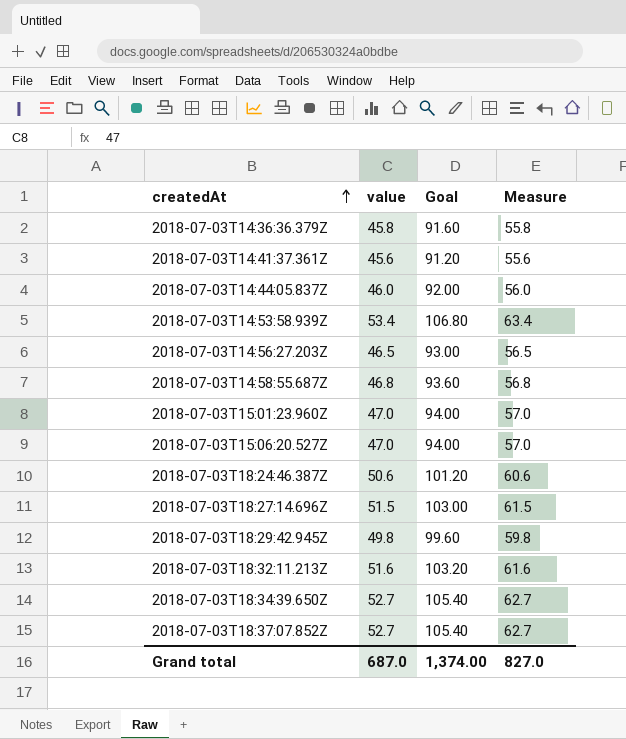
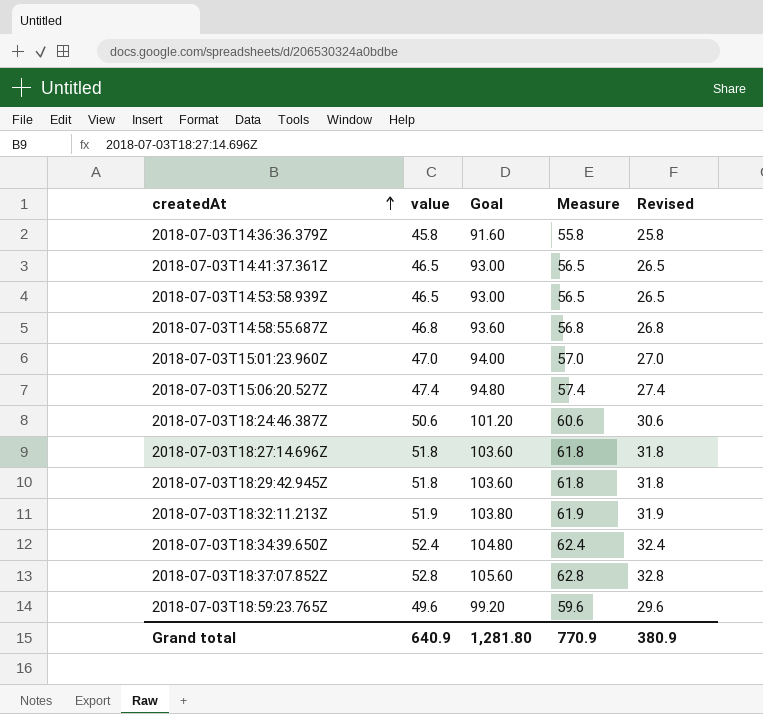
column Revised | formula: none -> [value] - 20
row 2018-07-03T14:44:05.837Z: 46.0 | 92.00 | 56.0 -> none
row 2018-07-03T14:56:27.203Z: 46.5 | 93.00 | 56.5 -> none
2018-07-03T14:41:37.361Z | value: 45.6 -> 46.5
2018-07-03T14:41:37.361Z | Goal: 91.20 -> 93.00
2018-07-03T14:41:37.361Z | Measure: 55.6 -> 56.5
2018-07-03T14:53:58.939Z | value: 53.4 -> 46.5
2018-07-03T14:53:58.939Z | Goal: 106.80 -> 93.00
2018-07-03T14:53:58.939Z | Measure: 63.4 -> 56.5
2018-07-03T15:06:20.527Z | value: 47.0 -> 47.4
2018-07-03T15:06:20.527Z | Goal: 94.00 -> 94.80
2018-07-03T15:06:20.527Z | Measure: 57.0 -> 57.4
2018-07-03T18:27:14.696Z | value: 51.5 -> 51.8
2018-07-03T18:27:14.696Z | Goal: 103.00 -> 103.60
2018-07-03T18:27:14.696Z | Measure: 61.5 -> 61.8
2018-07-03T18:29:42.945Z | value: 49.8 -> 51.8
2018-07-03T18:29:42.945Z | Goal: 99.60 -> 103.60
2018-07-03T18:29:42.945Z | Measure: 59.8 -> 61.8
2018-07-03T18:32:11.213Z | value: 51.6 -> 51.9
2018-07-03T18:32:11.213Z | Goal: 103.20 -> 103.80
2018-07-03T18:32:11.213Z | Measure: 61.6 -> 61.9
2018-07-03T18:34:39.650Z | value: 52.7 -> 52.4
2018-07-03T18:34:39.650Z | Goal: 105.40 -> 104.80
2018-07-03T18:34:39.650Z | Measure: 62.7 -> 62.4
2018-07-03T18:37:07.852Z | value: 52.7 -> 52.8
2018-07-03T18:37:07.852Z | Goal: 105.40 -> 105.60
2018-07-03T18:37:07.852Z | Measure: 62.7 -> 62.8
row 2018-07-03T18:59:23.765Z: none -> 49.6 | 99.20 | 59.6 | 29.6
Grand total | value: 687.0 -> 640.9
Grand total | Goal: 1,374.00 -> 1,281.80
Grand total | Measure: 827.0 -> 770.9

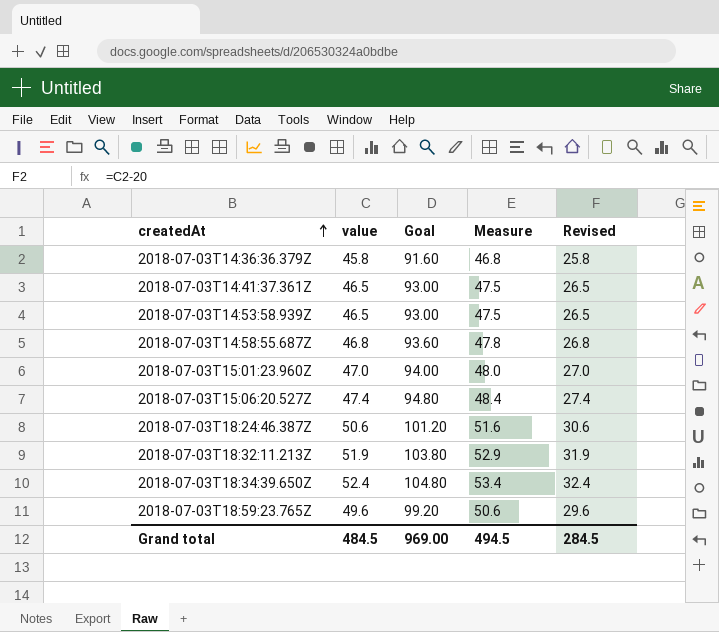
column Measure | formula: [value] + 10 -> [value] + 1
row 2018-07-03T18:27:14.696Z: 51.8 | 103.60 | 61.8 | 31.8 -> none
row 2018-07-03T18:29:42.945Z: 51.8 | 103.60 | 61.8 | 31.8 -> none
row 2018-07-03T18:37:07.852Z: 52.8 | 105.60 | 62.8 | 32.8 -> none
Grand total | value: 640.9 -> 484.5
Grand total | Goal: 1,281.80 -> 969.00
Grand total | Measure: 770.9 -> 494.5
Grand total | Revised: 380.9 -> 284.5

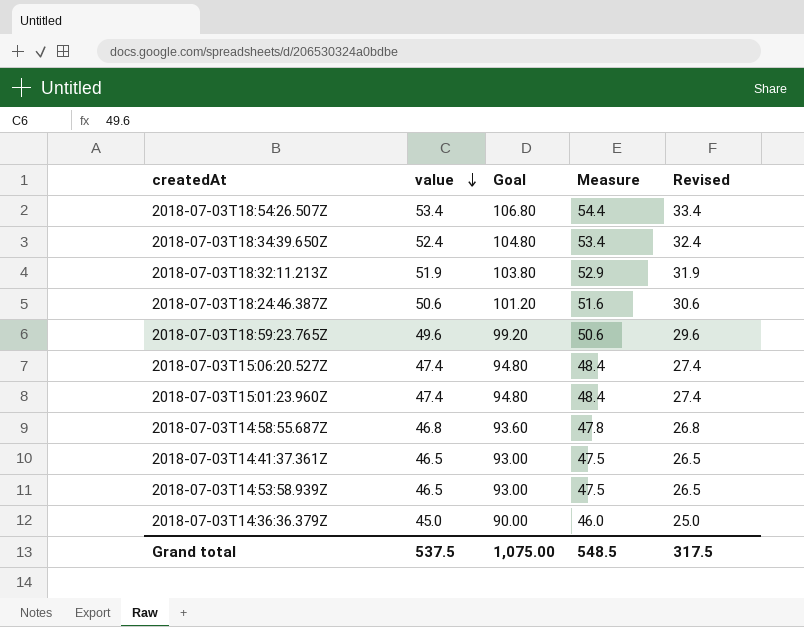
row order: createdAt ascending -> value descending
row 2018-07-03T18:54:26.507Z: none -> 53.4 | 106.80 | 54.4 | 33.4
2018-07-03T15:01:23.960Z | value: 47.0 -> 47.4
2018-07-03T15:01:23.960Z | Goal: 94.00 -> 94.80
2018-07-03T15:01:23.960Z | Measure: 48.0 -> 48.4
2018-07-03T15:01:23.960Z | Revised: 27.0 -> 27.4
2018-07-03T14:36:36.379Z | value: 45.8 -> 45.0
2018-07-03T14:36:36.379Z | Goal: 91.60 -> 90.00
2018-07-03T14:36:36.379Z | Measure: 46.8 -> 46.0
2018-07-03T14:36:36.379Z | Revised: 25.8 -> 25.0
Grand total | value: 484.5 -> 537.5
Grand total | Goal: 969.00 -> 1,075.00
Grand total | Measure: 494.5 -> 548.5
Grand total | Revised: 284.5 -> 317.5

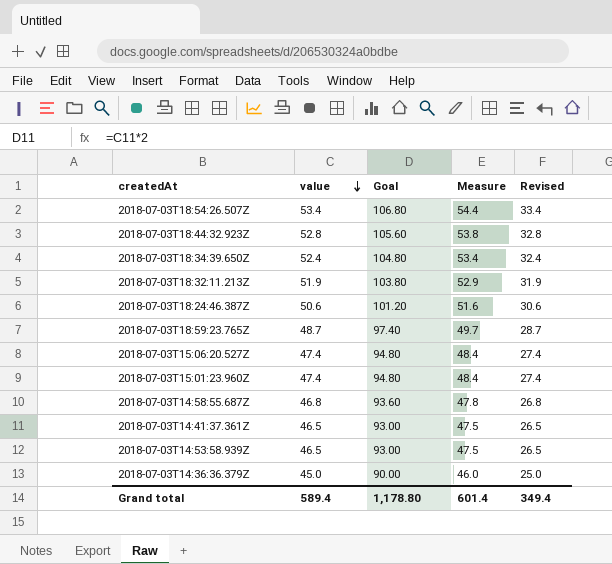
row 2018-07-03T18:44:32.923Z: none -> 52.8 | 105.60 | 53.8 | 32.8
2018-07-03T18:59:23.765Z | value: 49.6 -> 48.7
2018-07-03T18:59:23.765Z | Goal: 99.20 -> 97.40
2018-07-03T18:59:23.765Z | Measure: 50.6 -> 49.7
2018-07-03T18:59:23.765Z | Revised: 29.6 -> 28.7
Grand total | value: 537.5 -> 589.4
Grand total | Goal: 1,075.00 -> 1,178.80
Grand total | Measure: 548.5 -> 601.4
Grand total | Revised: 317.5 -> 349.4

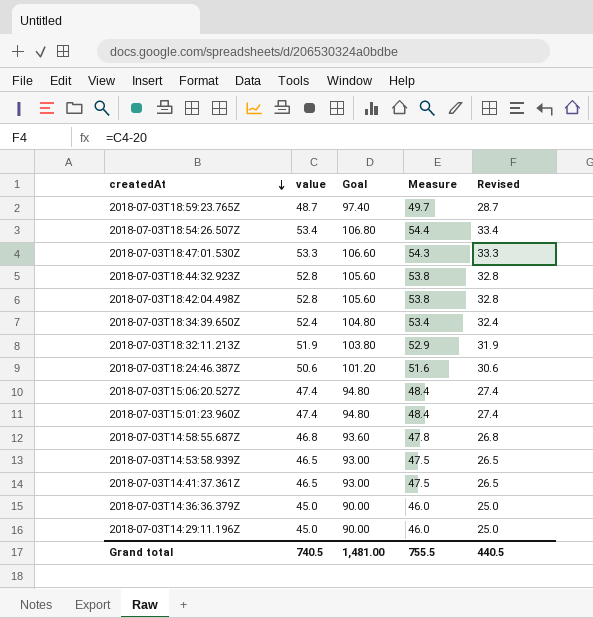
row order: value descending -> createdAt descending
row 2018-07-03T18:47:01.530Z: none -> 53.3 | 106.60 | 54.3 | 33.3
row 2018-07-03T18:42:04.498Z: none -> 52.8 | 105.60 | 53.8 | 32.8
row 2018-07-03T14:29:11.196Z: none -> 45.0 | 90.00 | 46.0 | 25.0
Grand total | value: 589.4 -> 740.5
Grand total | Goal: 1,178.80 -> 1,481.00
Grand total | Measure: 601.4 -> 755.5
Grand total | Revised: 349.4 -> 440.5

